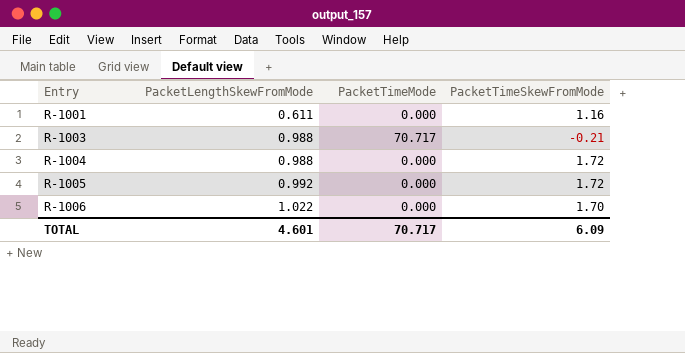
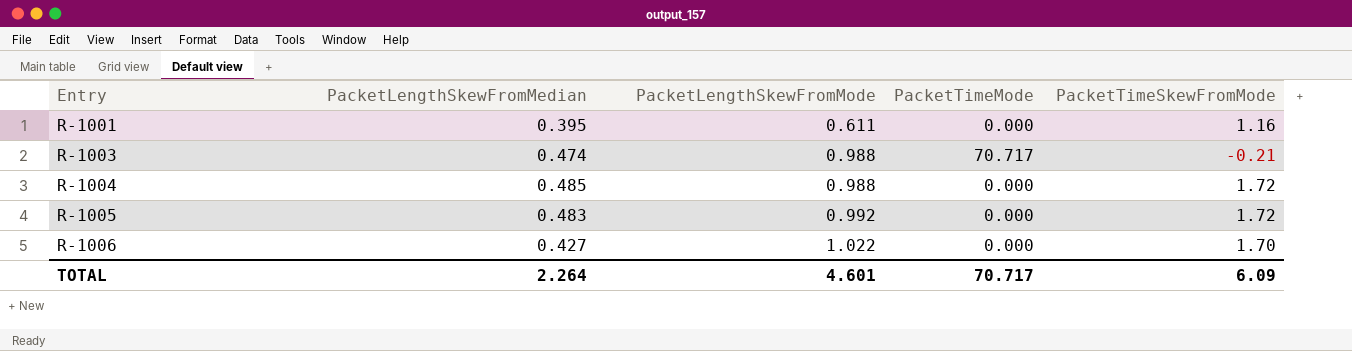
column PacketLengthSkewFromMedian | position: none -> 2

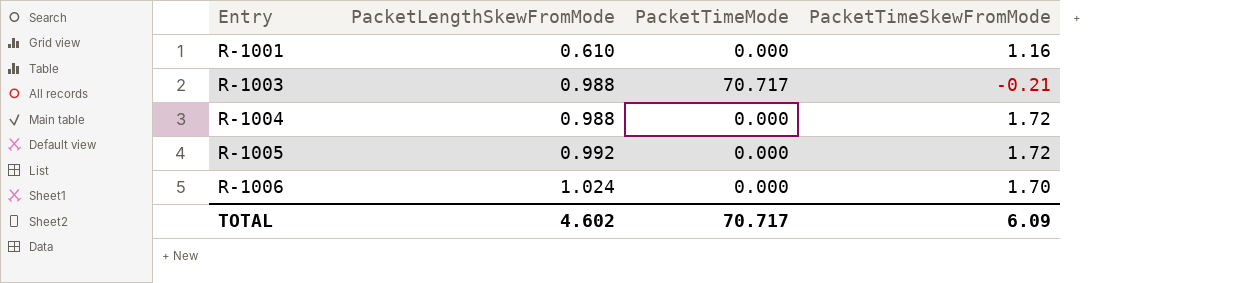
column PacketLengthSkewFromMedian | position: 2 -> none
R-1001 | PacketLengthSkewFromMode: 0.611 -> 0.610
R-1006 | PacketLengthSkewFromMode: 1.022 -> 1.024
TOTAL | PacketLengthSkewFromMode: 4.601 -> 4.602

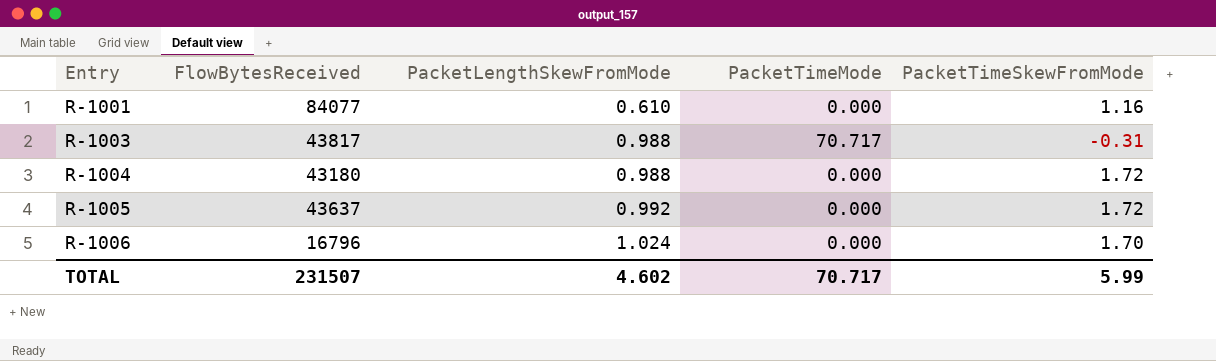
column FlowBytesReceived | position: none -> 2
R-1003 | PacketTimeSkewFromMode: -0.21 -> -0.31
TOTAL | PacketTimeSkewFromMode: 6.09 -> 5.99

